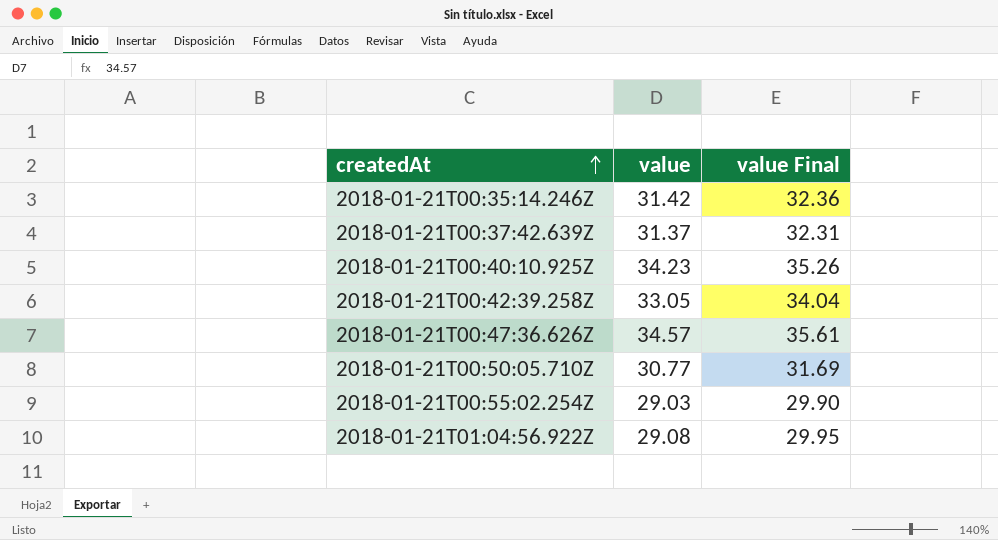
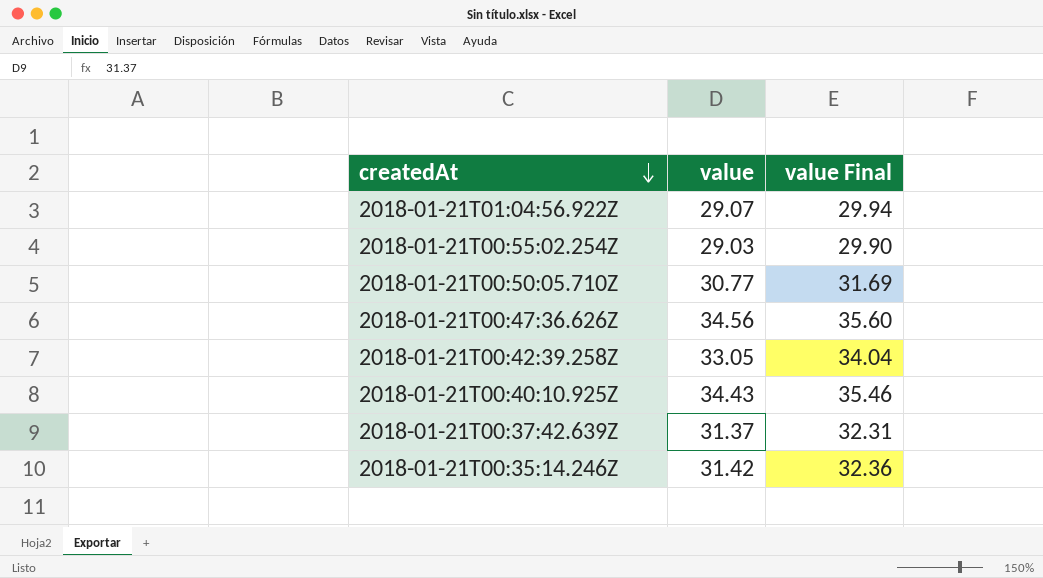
row order: createdAt ascending -> createdAt descending
2018-01-21T01:04:56.922Z | value: 29.08 -> 29.07
2018-01-21T01:04:56.922Z | value Final: 29.95 -> 29.94
2018-01-21T00:47:36.626Z | value: 34.57 -> 34.56
2018-01-21T00:47:36.626Z | value Final: 35.61 -> 35.60
2018-01-21T00:40:10.925Z | value: 34.23 -> 34.43
2018-01-21T00:40:10.925Z | value Final: 35.26 -> 35.46

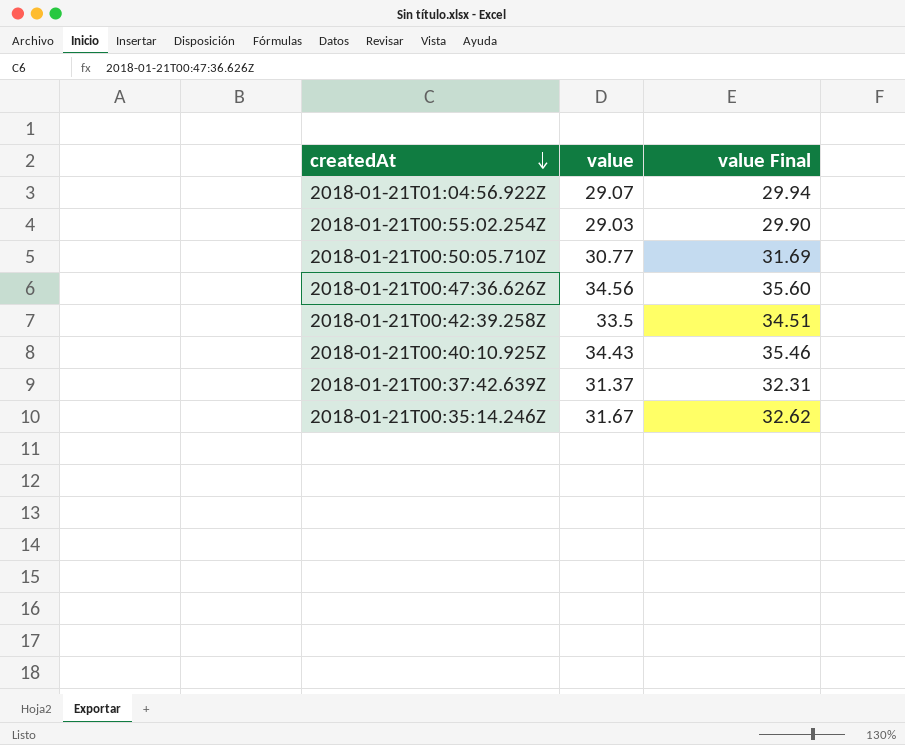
2018-01-21T00:42:39.258Z | value: 33.05 -> 33.5
2018-01-21T00:42:39.258Z | value Final: 34.04 -> 34.51
2018-01-21T00:35:14.246Z | value: 31.42 -> 31.67
2018-01-21T00:35:14.246Z | value Final: 32.36 -> 32.62

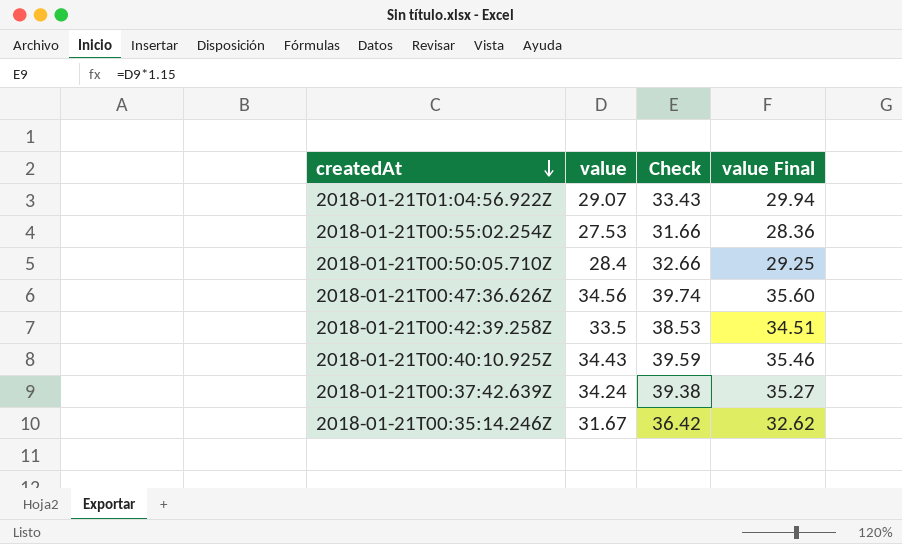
column Check | formula: none -> [value] * 1.15
2018-01-21T00:55:02.254Z | value: 29.03 -> 27.53
2018-01-21T00:55:02.254Z | value Final: 29.90 -> 28.36
2018-01-21T00:50:05.710Z | value: 30.77 -> 28.4
2018-01-21T00:50:05.710Z | value Final: 31.69 -> 29.25
2018-01-21T00:37:42.639Z | value: 31.37 -> 34.24
2018-01-21T00:37:42.639Z | value Final: 32.31 -> 35.27

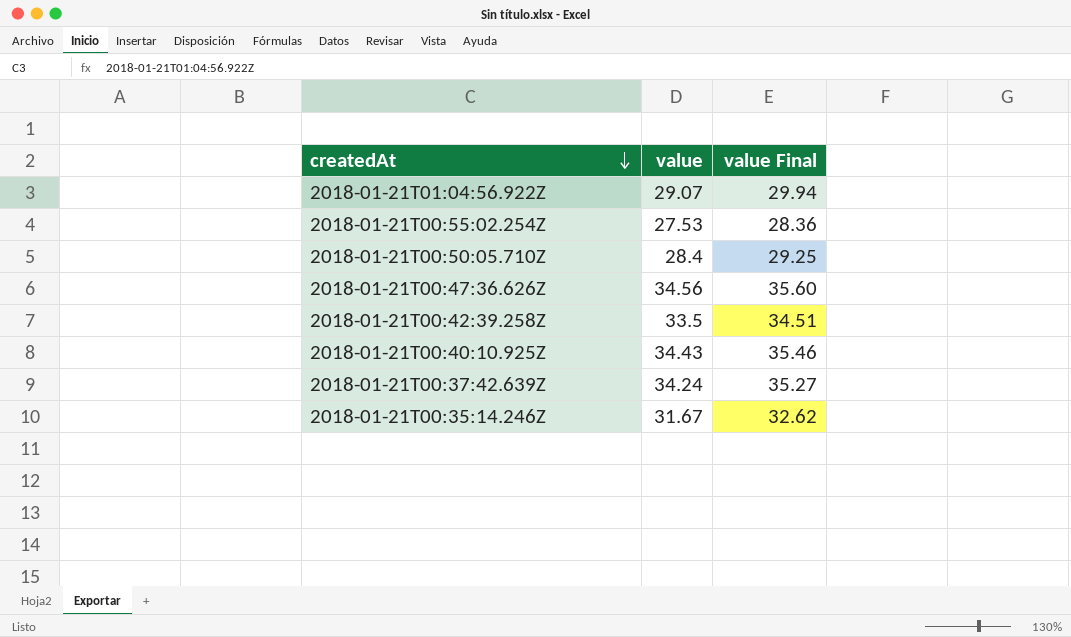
column Check | formula: [value] * 1.15 -> none

